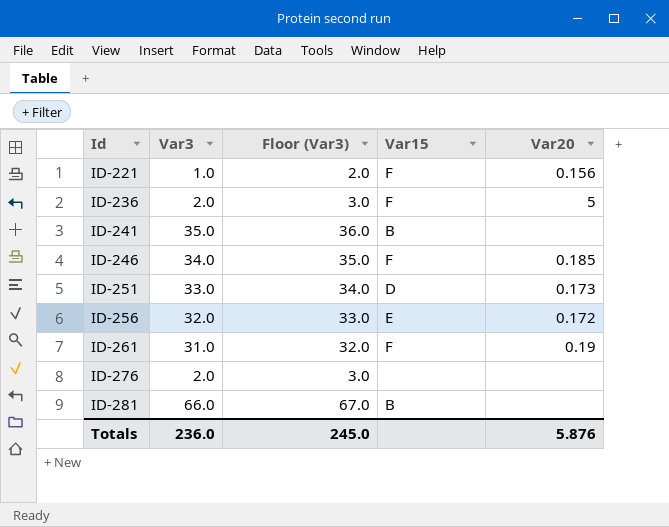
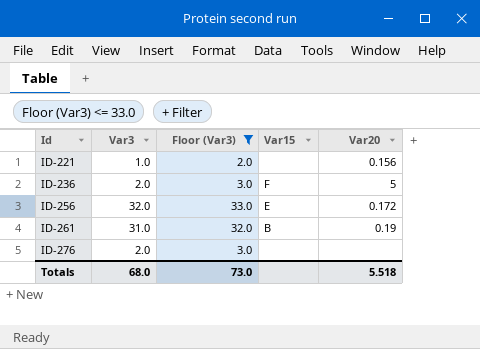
filter: none -> Floor (Var3) <= 33.0
ID-221 | Var15: F -> none
ID-261 | Var15: F -> B
Totals | Var3: 236.0 -> 68.0
Totals | Floor (Var3): 245.0 -> 73.0
Totals | Var20: 5.876 -> 5.518

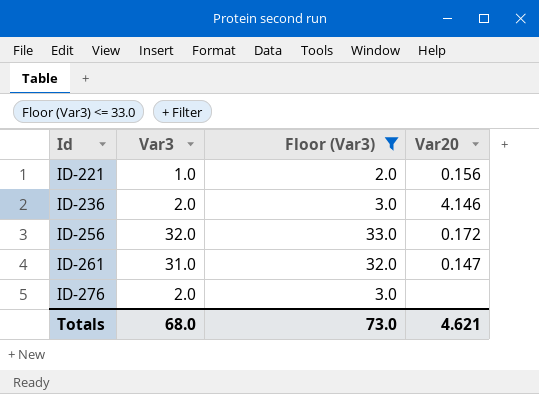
column Var15 | position: 4 -> none
ID-236 | Var20: 5 -> 4.146
ID-261 | Var20: 0.19 -> 0.147
Totals | Var20: 5.518 -> 4.621

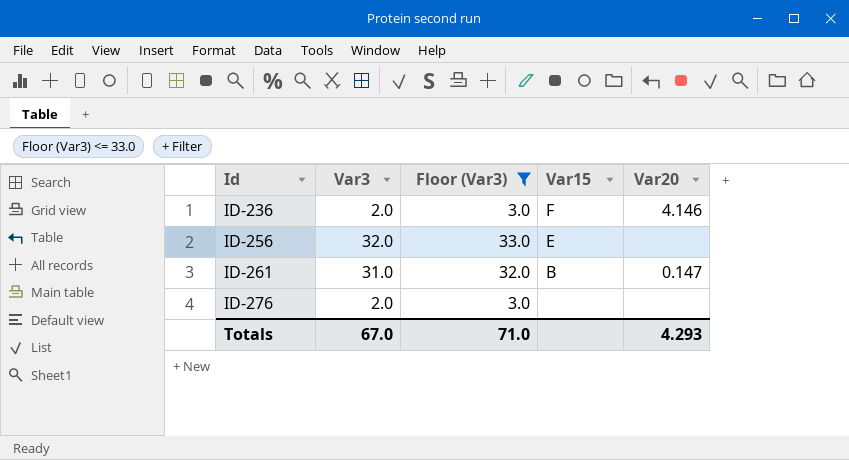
column Var15 | position: none -> 4
row ID-221: 1.0 | 2.0 | 0.156 -> none
ID-256 | Var20: 0.172 -> none
Totals | Var3: 68.0 -> 67.0
Totals | Floor (Var3): 73.0 -> 71.0
Totals | Var20: 4.621 -> 4.293

